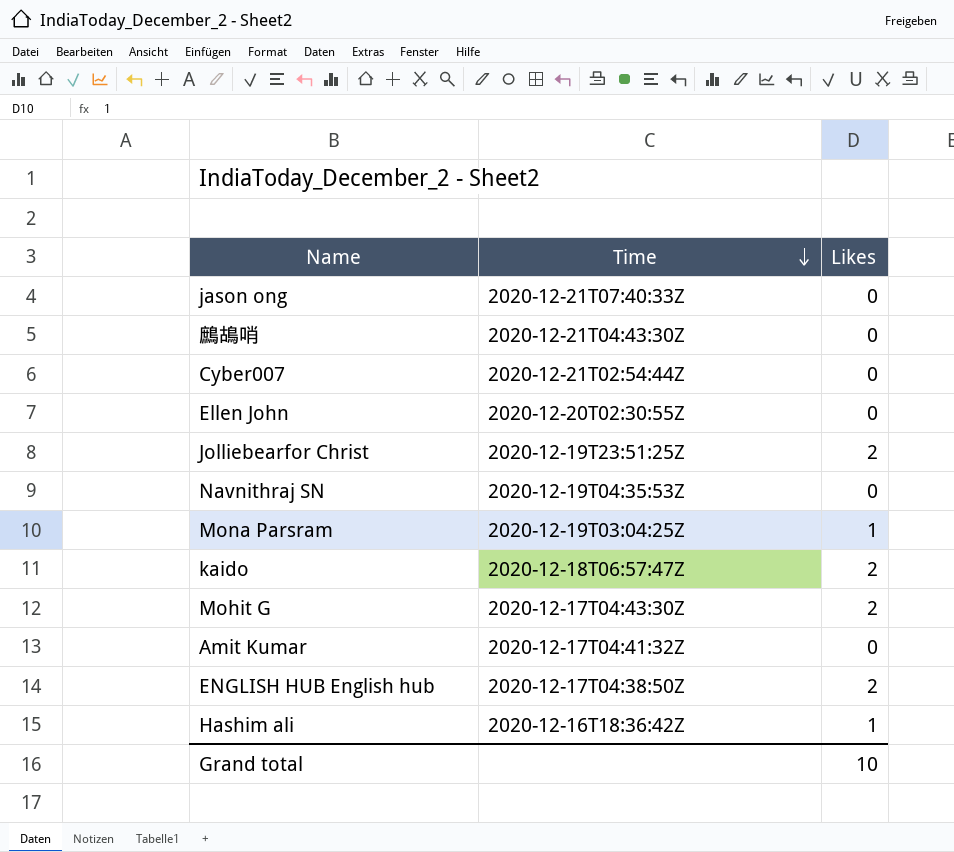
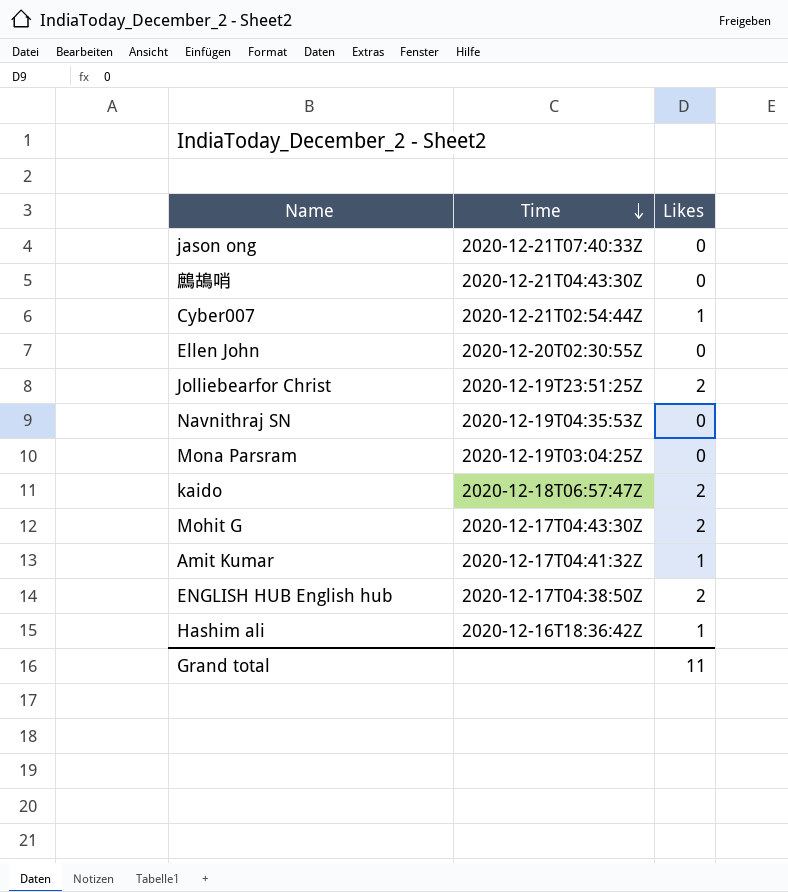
Cyber007 | Likes: 0 -> 1
Mona Parsram | Likes: 1 -> 0
Amit Kumar | Likes: 0 -> 1
Grand total | Likes: 10 -> 11

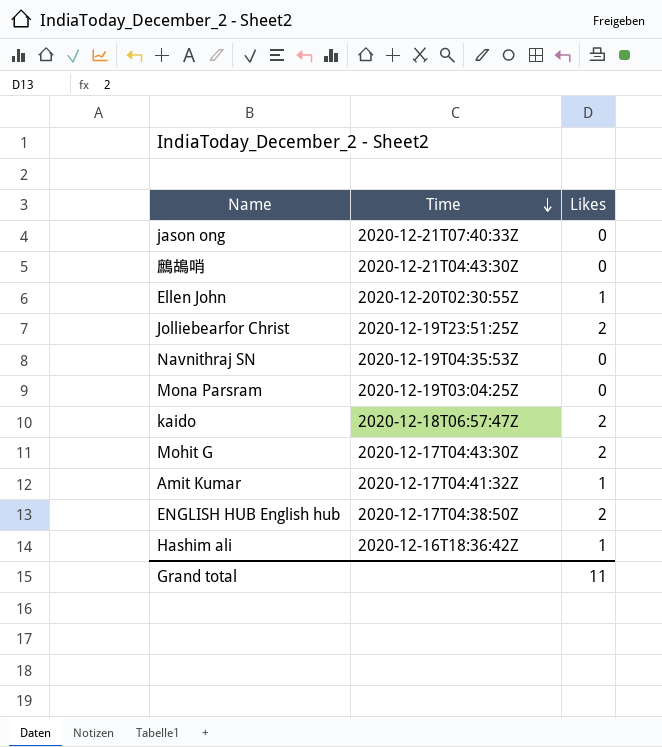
row Cyber007: 2020-12-21T02:54:44Z | 1 -> none
Ellen John | Likes: 0 -> 1

